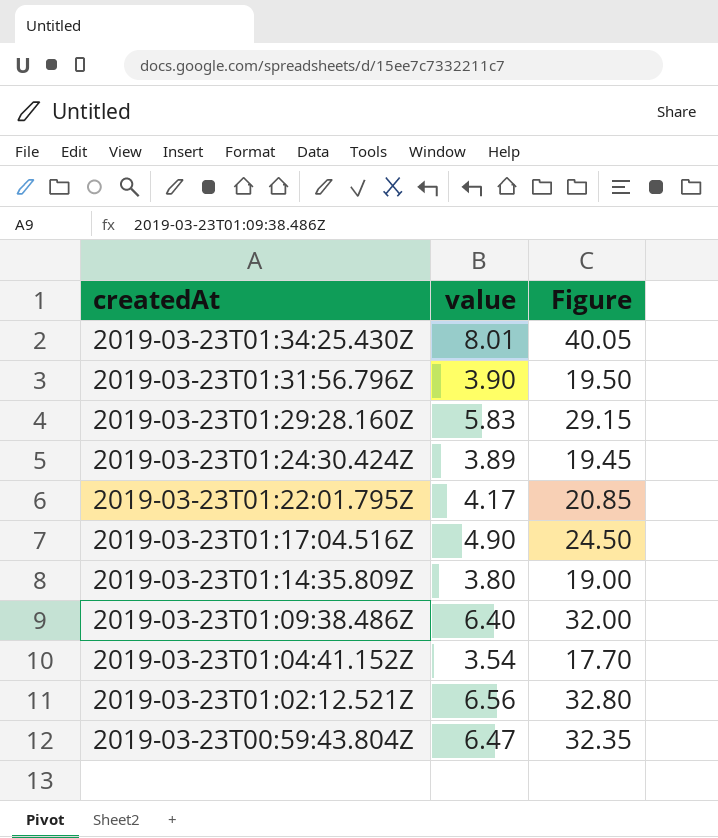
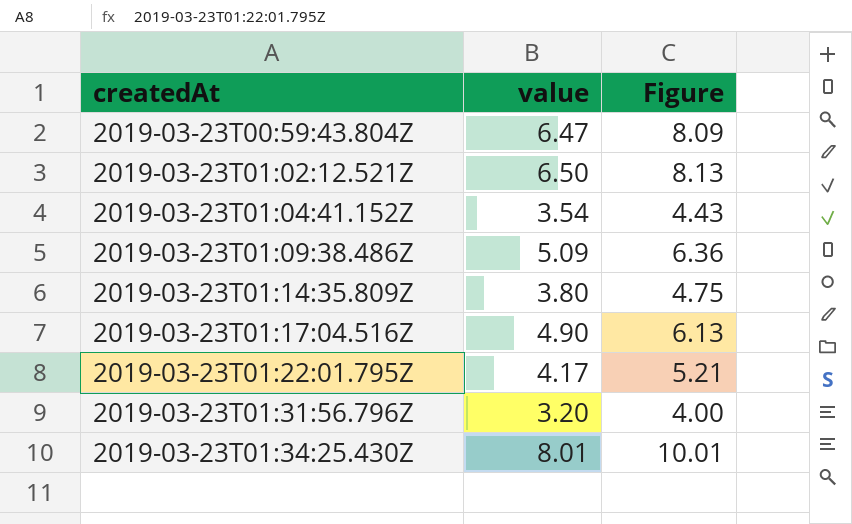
row order: createdAt descending -> createdAt ascending
column Figure | formula: [value] * 5 -> [value] * 1.25
row 2019-03-23T01:29:28.160Z: 5.83 | 29.15 -> none
row 2019-03-23T01:24:30.424Z: 3.89 | 19.45 -> none
2019-03-23T01:02:12.521Z | value: 6.56 -> 6.50
2019-03-23T01:09:38.486Z | value: 6.40 -> 5.09
2019-03-23T01:31:56.796Z | value: 3.90 -> 3.20

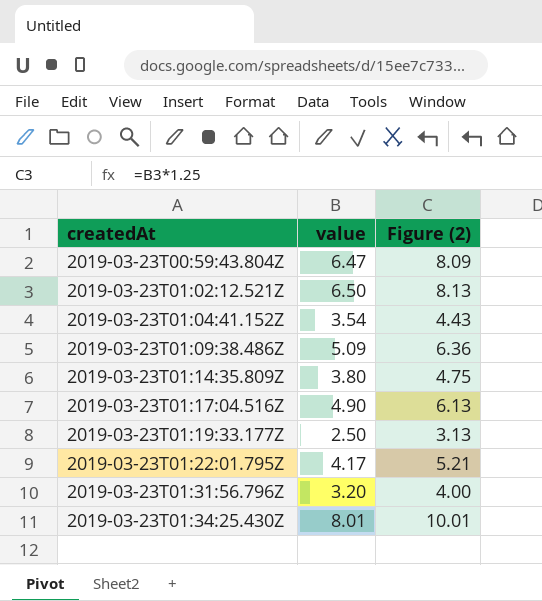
column name: Figure -> Figure (2)
row 2019-03-23T01:19:33.177Z: none -> 2.50 | 3.13

